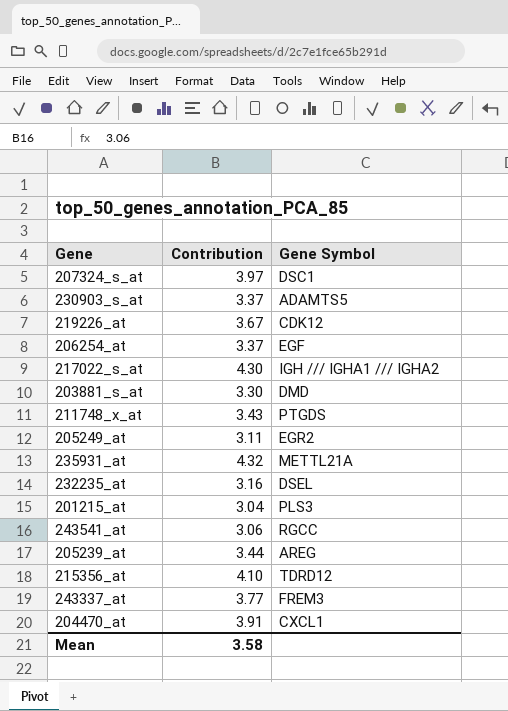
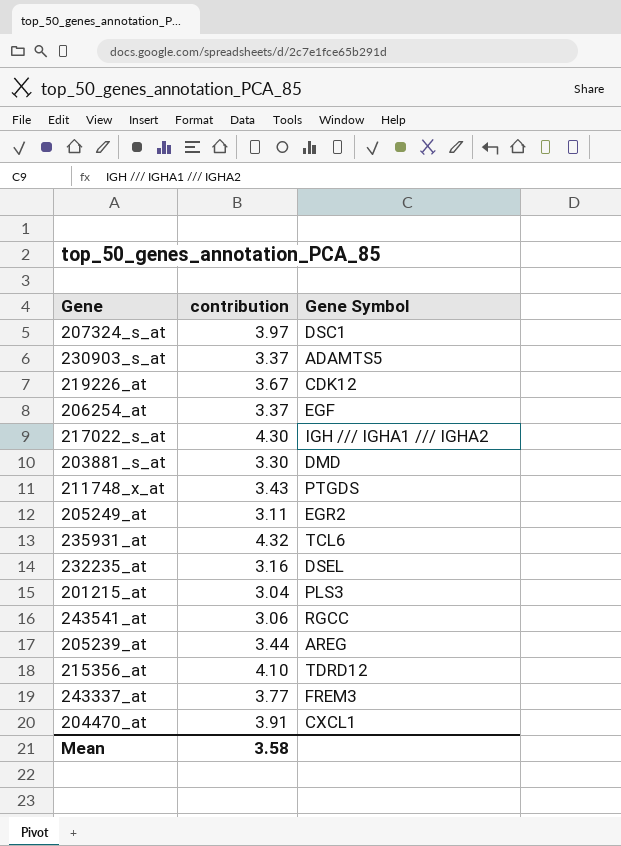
column name: Contribution -> contribution
235931_at | Gene Symbol: METTL21A -> TCL6

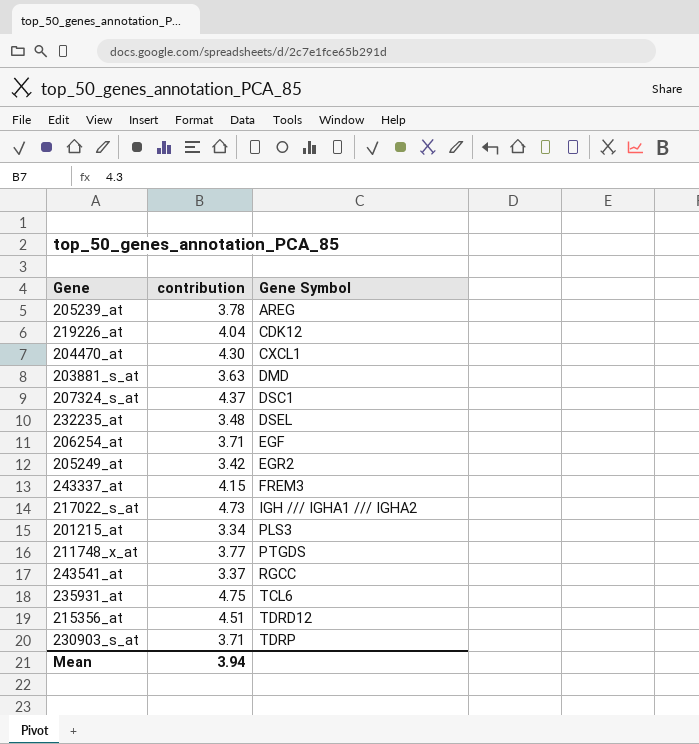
row order: none -> Gene Symbol ascending
205239_at | contribution: 3.44 -> 3.78
219226_at | contribution: 3.67 -> 4.04
204470_at | contribution: 3.91 -> 4.30
203881_s_at | contribution: 3.30 -> 3.63
207324_s_at | contribution: 3.97 -> 4.37
232235_at | contribution: 3.16 -> 3.48
206254_at | contribution: 3.37 -> 3.71
205249_at | contribution: 3.11 -> 3.42
243337_at | contribution: 3.77 -> 4.15
217022_s_at | contribution: 4.30 -> 4.73
201215_at | contribution: 3.04 -> 3.34
211748_x_at | contribution: 3.43 -> 3.77
243541_at | contribution: 3.06 -> 3.37
235931_at | contribution: 4.32 -> 4.75
215356_at | contribution: 4.10 -> 4.51
230903_s_at | contribution: 3.37 -> 3.71
230903_s_at | Gene Symbol: ADAMTS5 -> TDRP
Mean | contribution: 3.58 -> 3.94

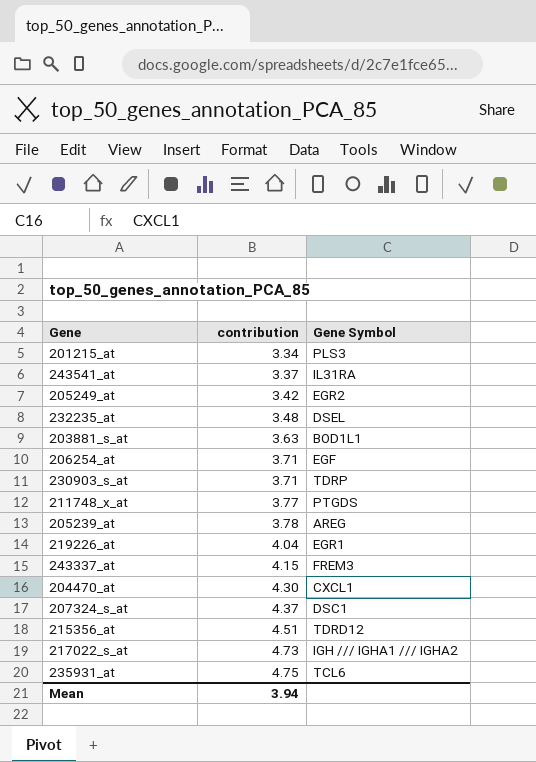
row order: Gene Symbol ascending -> contribution ascending
243541_at | Gene Symbol: RGCC -> IL31RA
203881_s_at | Gene Symbol: DMD -> BOD1L1
219226_at | Gene Symbol: CDK12 -> EGR1

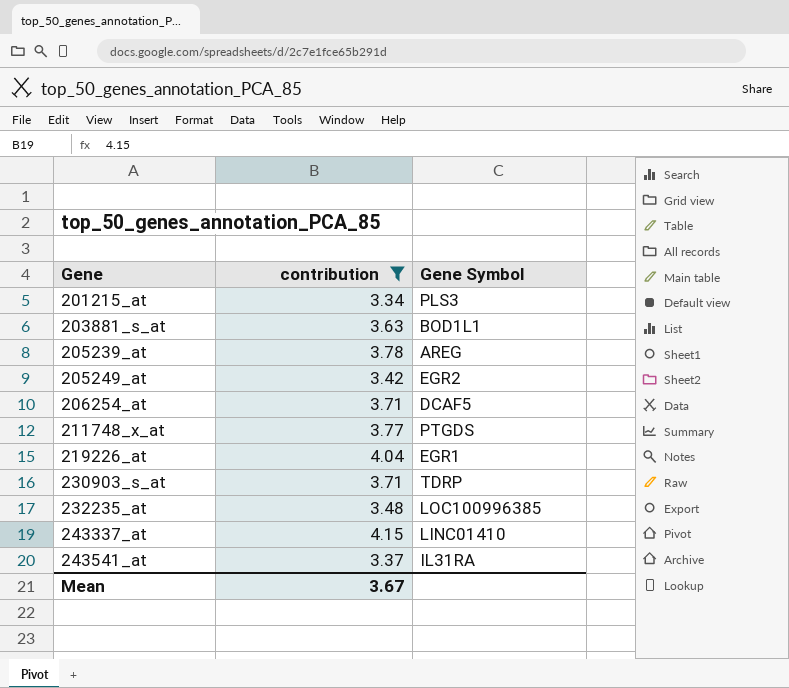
filter: none -> contribution <= 4.15
row order: contribution ascending -> Gene ascending
206254_at | Gene Symbol: EGF -> DCAF5
232235_at | Gene Symbol: DSEL -> LOC100996385
243337_at | Gene Symbol: FREM3 -> LINC01410
Mean | contribution: 3.94 -> 3.67

